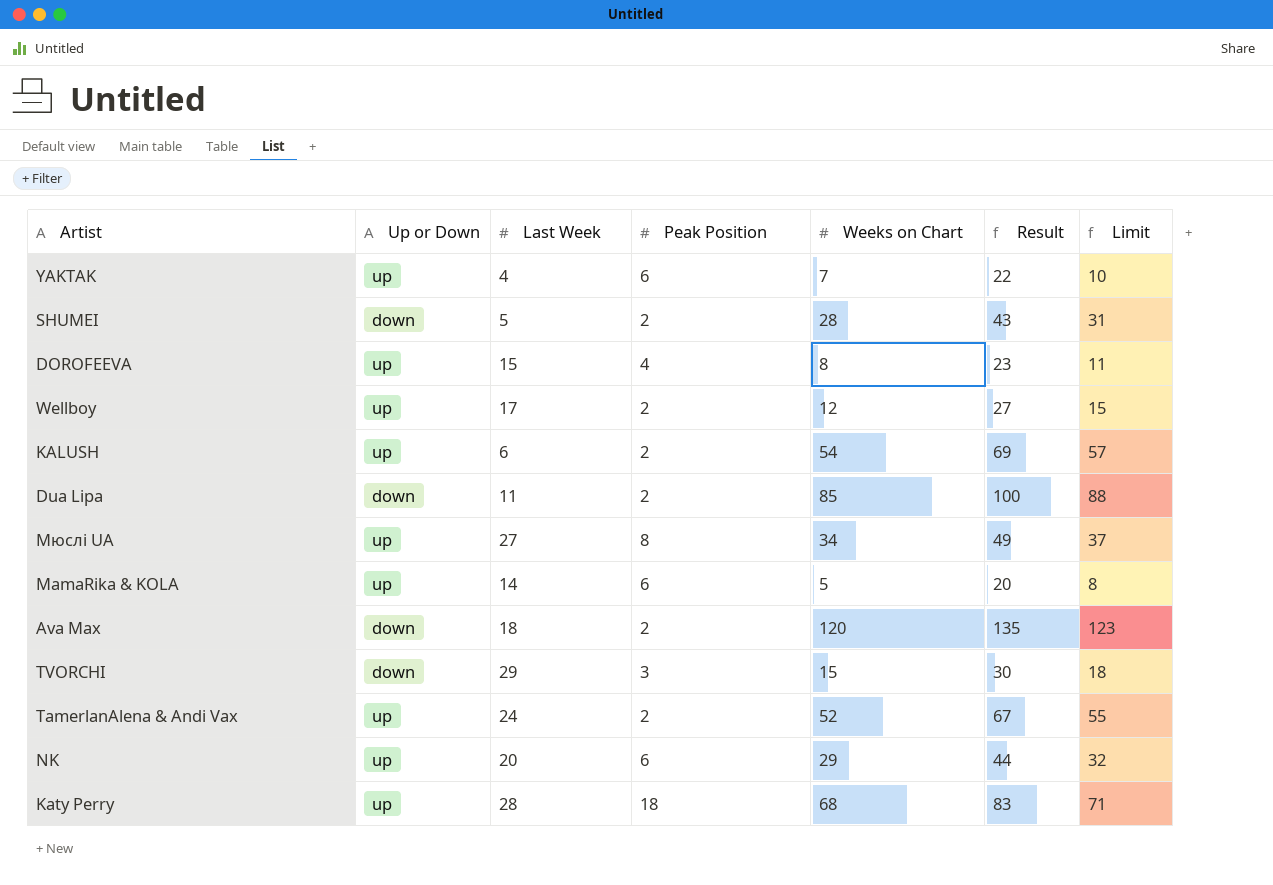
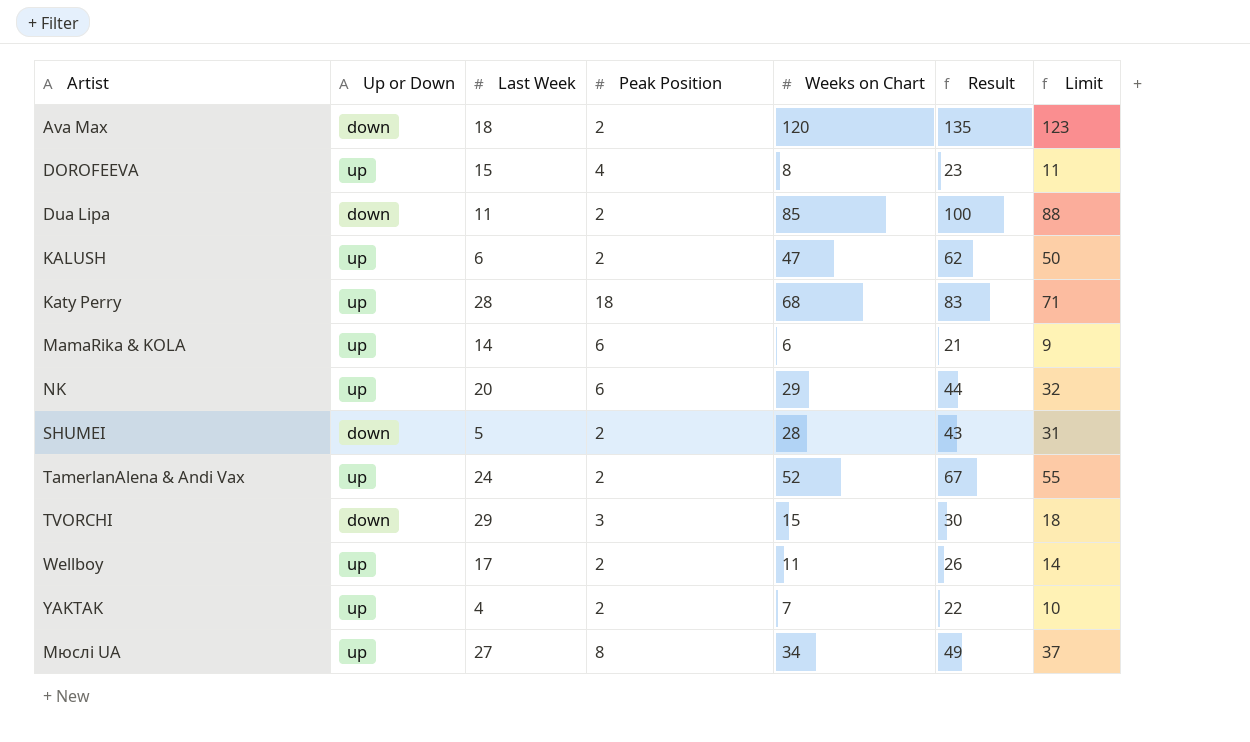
row order: none -> Artist ascending
KALUSH | Weeks on Chart: 54 -> 47
KALUSH | Result: 69 -> 62
KALUSH | Limit: 57 -> 50
MamaRika & KOLA | Weeks on Chart: 5 -> 6
MamaRika & KOLA | Result: 20 -> 21
MamaRika & KOLA | Limit: 8 -> 9
Wellboy | Weeks on Chart: 12 -> 11
Wellboy | Result: 27 -> 26
Wellboy | Limit: 15 -> 14
YAKTAK | Peak Position: 6 -> 2

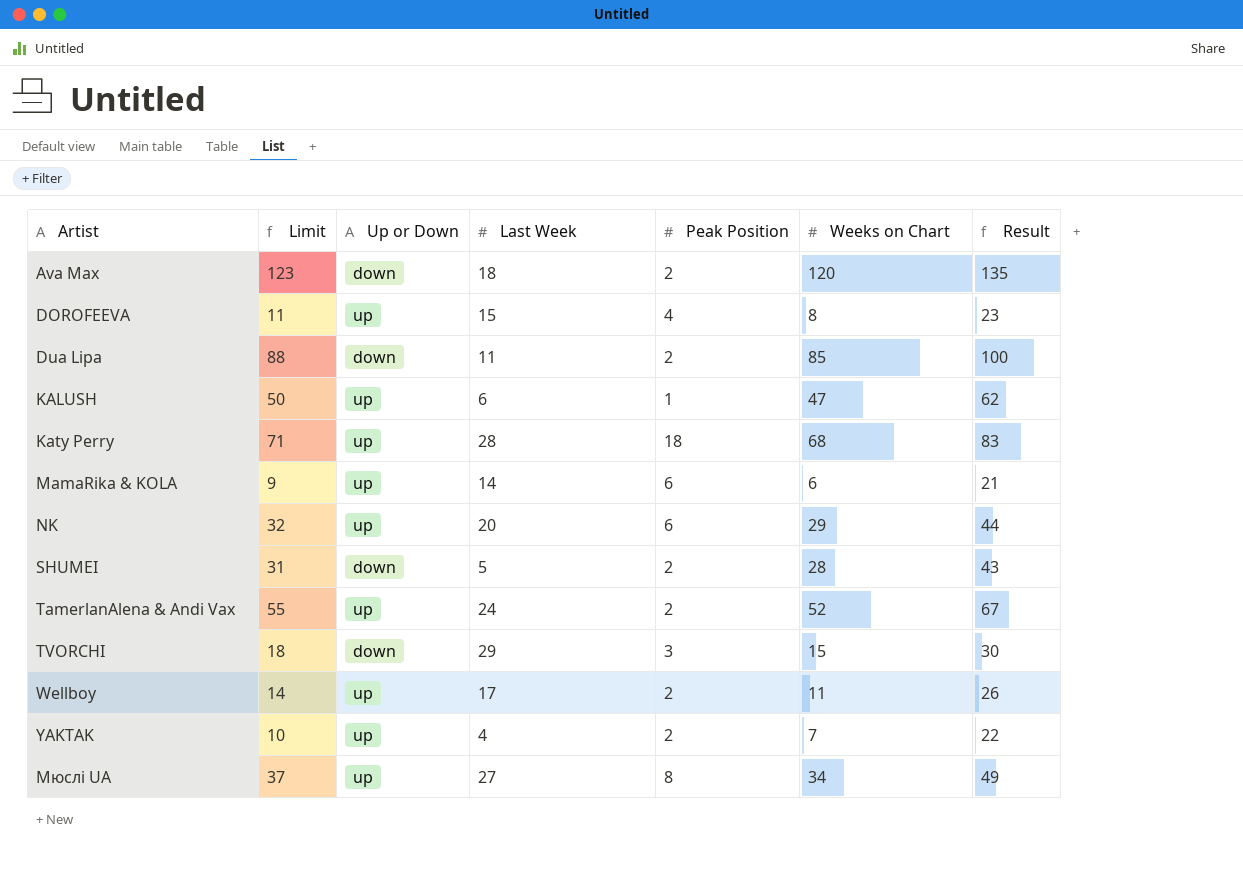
column Limit | position: 7 -> 2
KALUSH | Peak Position: 2 -> 1

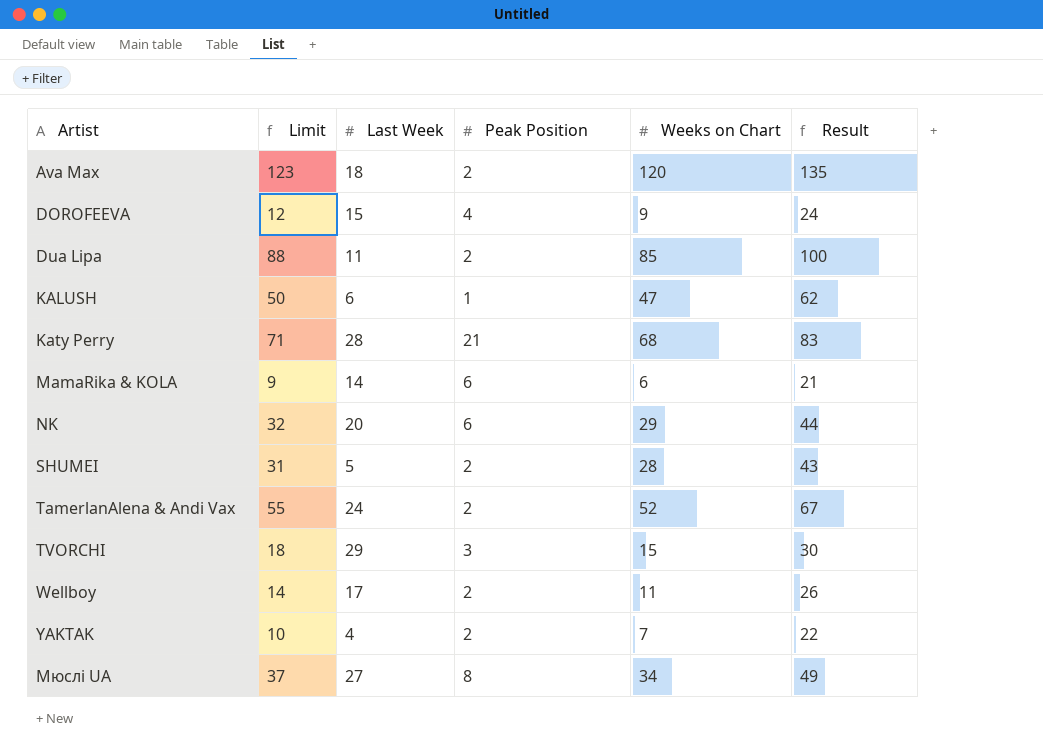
column Up or Down | position: 3 -> none
DOROFEEVA | Limit: 11 -> 12
DOROFEEVA | Weeks on Chart: 8 -> 9
DOROFEEVA | Result: 23 -> 24
Katy Perry | Peak Position: 18 -> 21

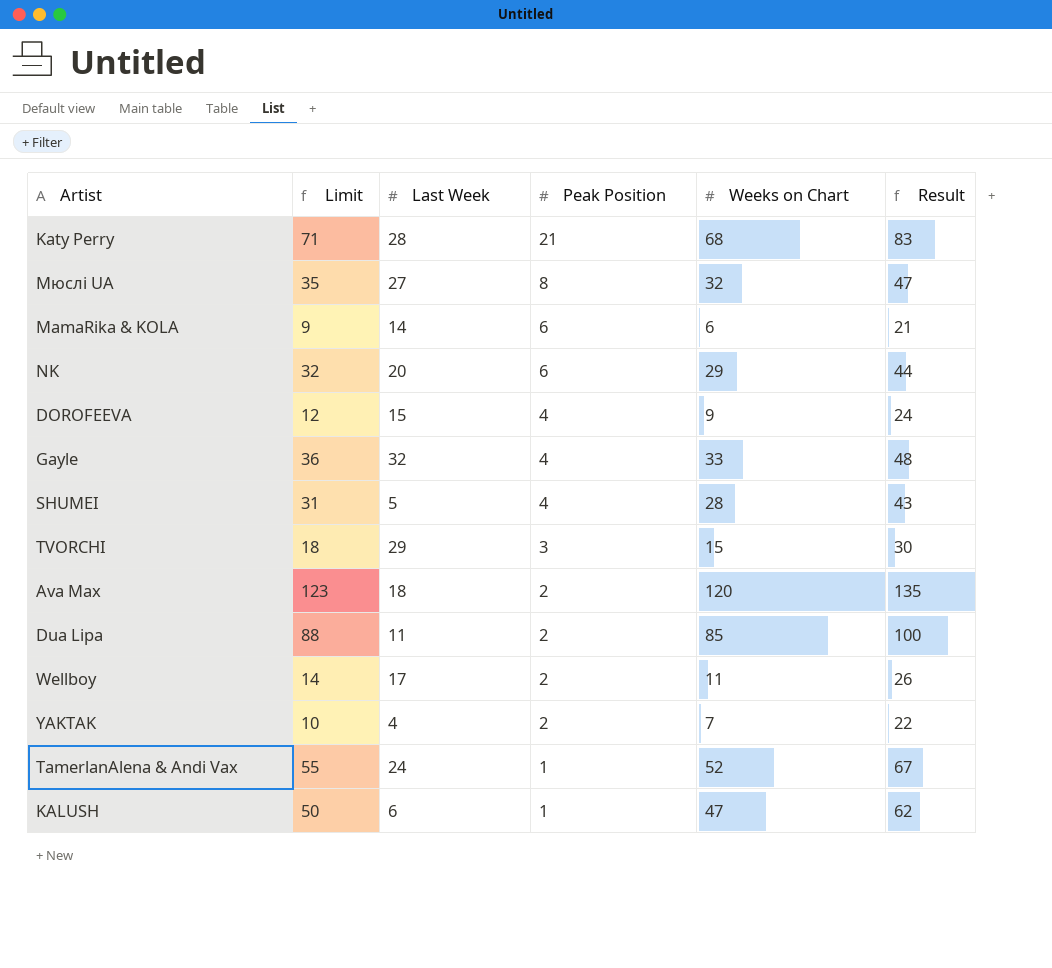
row order: Artist ascending -> Peak Position descending
Мюслі UA | Limit: 37 -> 35
Мюслі UA | Weeks on Chart: 34 -> 32
Мюслі UA | Result: 49 -> 47
row Gayle: none -> 36 | 32 | 4 | 33 | 48
SHUMEI | Peak Position: 2 -> 4
TamerlanAlena & Andi Vax | Peak Position: 2 -> 1

